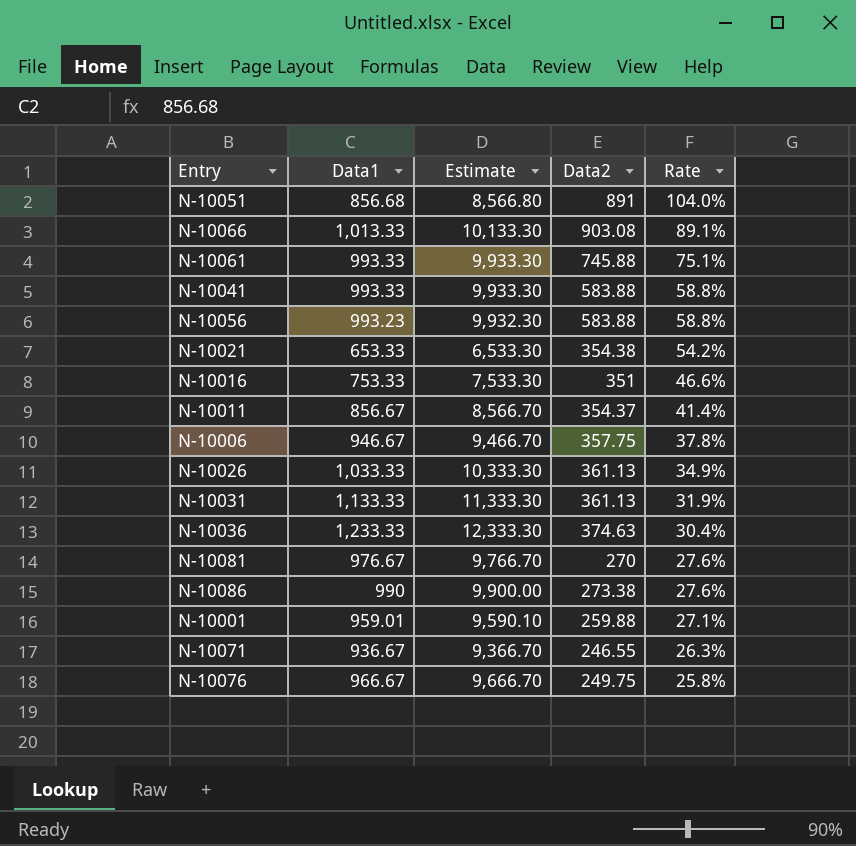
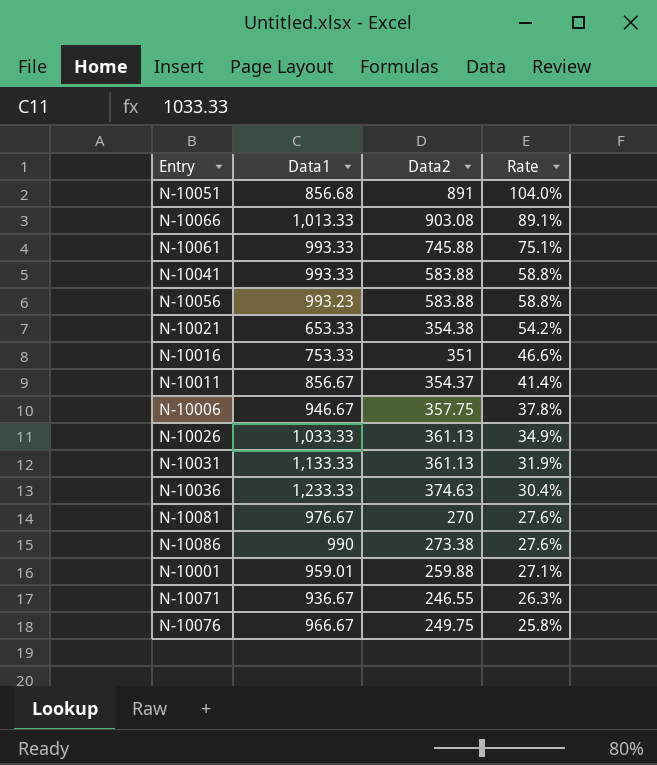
column Estimate | formula: [Data1] * 10 -> none

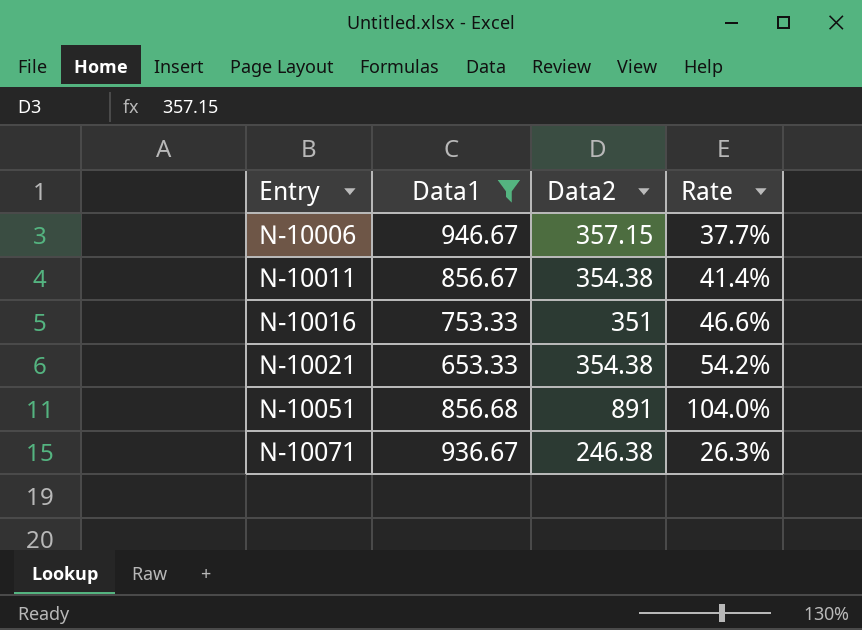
filter: none -> Data1 <= 946.67
row order: Rate descending -> Entry ascending
N-10006 | Data2: 357.75 -> 357.15
N-10006 | Rate: 37.8% -> 37.7%
N-10011 | Data2: 354.37 -> 354.38
N-10071 | Data2: 246.55 -> 246.38

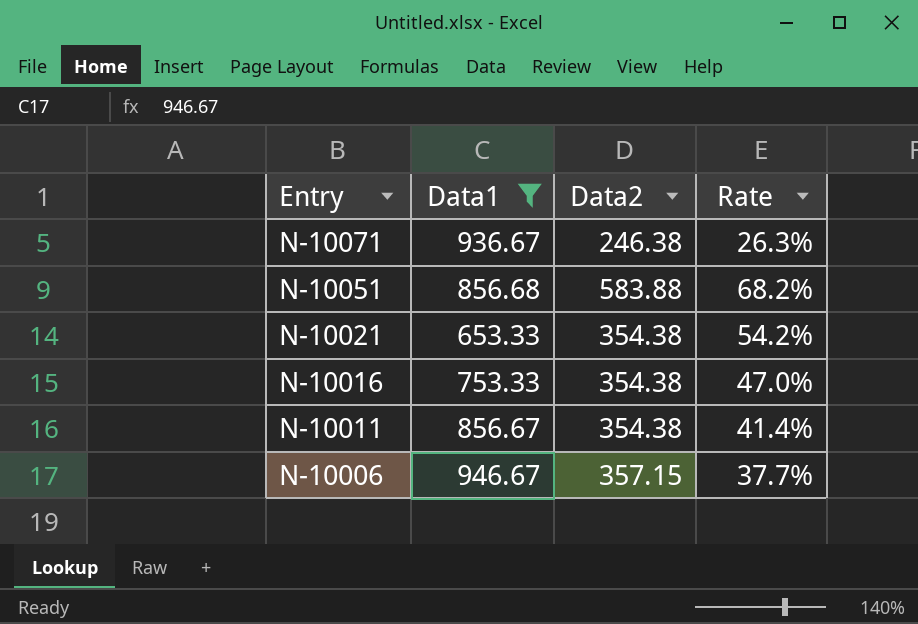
row order: Entry ascending -> Entry descending
N-10051 | Data2: 891 -> 583.88
N-10051 | Rate: 104.0% -> 68.2%
N-10016 | Data2: 351 -> 354.38
N-10016 | Rate: 46.6% -> 47.0%

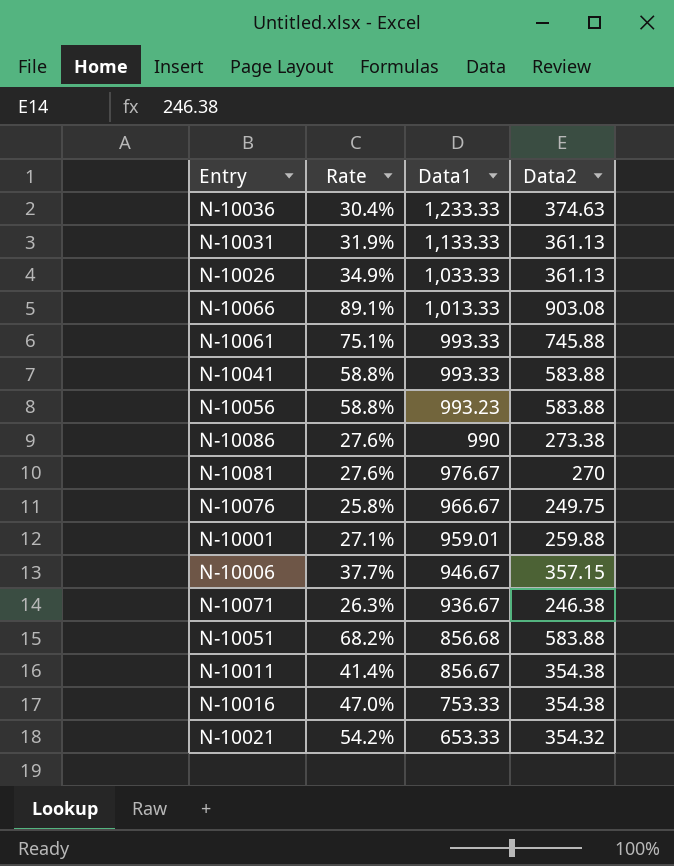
filter: Data1 <= 946.67 -> none
row order: Entry descending -> Data1 descending
column Rate | position: 4 -> 2
N-10021 | Data2: 354.38 -> 354.32

